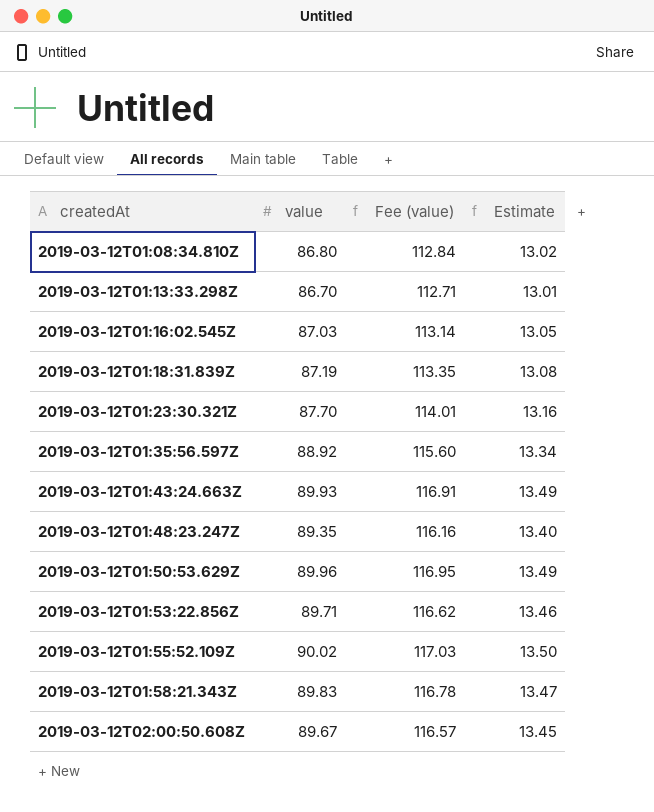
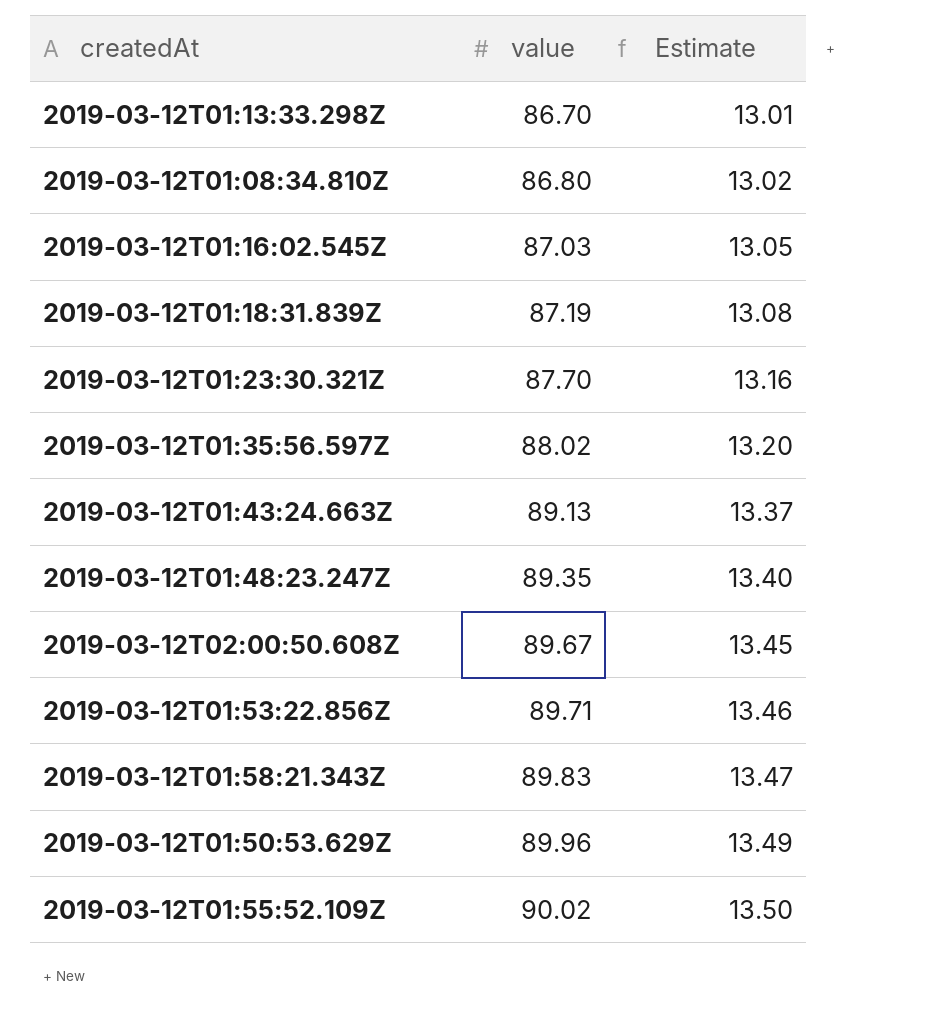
row order: createdAt ascending -> value ascending
column Fee (value) | formula: [value] * 1.3 -> none
2019-03-12T01:35:56.597Z | value: 88.92 -> 88.02
2019-03-12T01:35:56.597Z | Estimate: 13.34 -> 13.20
2019-03-12T01:43:24.663Z | value: 89.93 -> 89.13
2019-03-12T01:43:24.663Z | Estimate: 13.49 -> 13.37

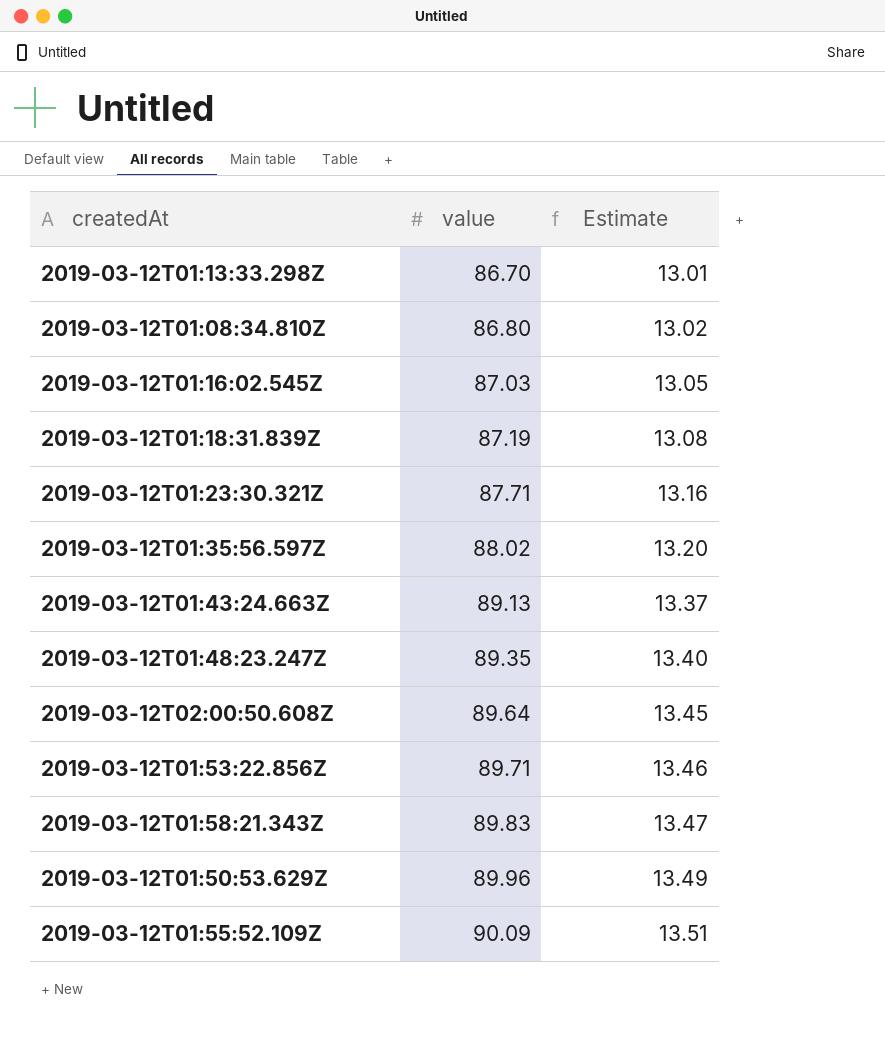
2019-03-12T01:23:30.321Z | value: 87.70 -> 87.71
2019-03-12T02:00:50.608Z | value: 89.67 -> 89.64
2019-03-12T01:55:52.109Z | value: 90.02 -> 90.09
2019-03-12T01:55:52.109Z | Estimate: 13.50 -> 13.51

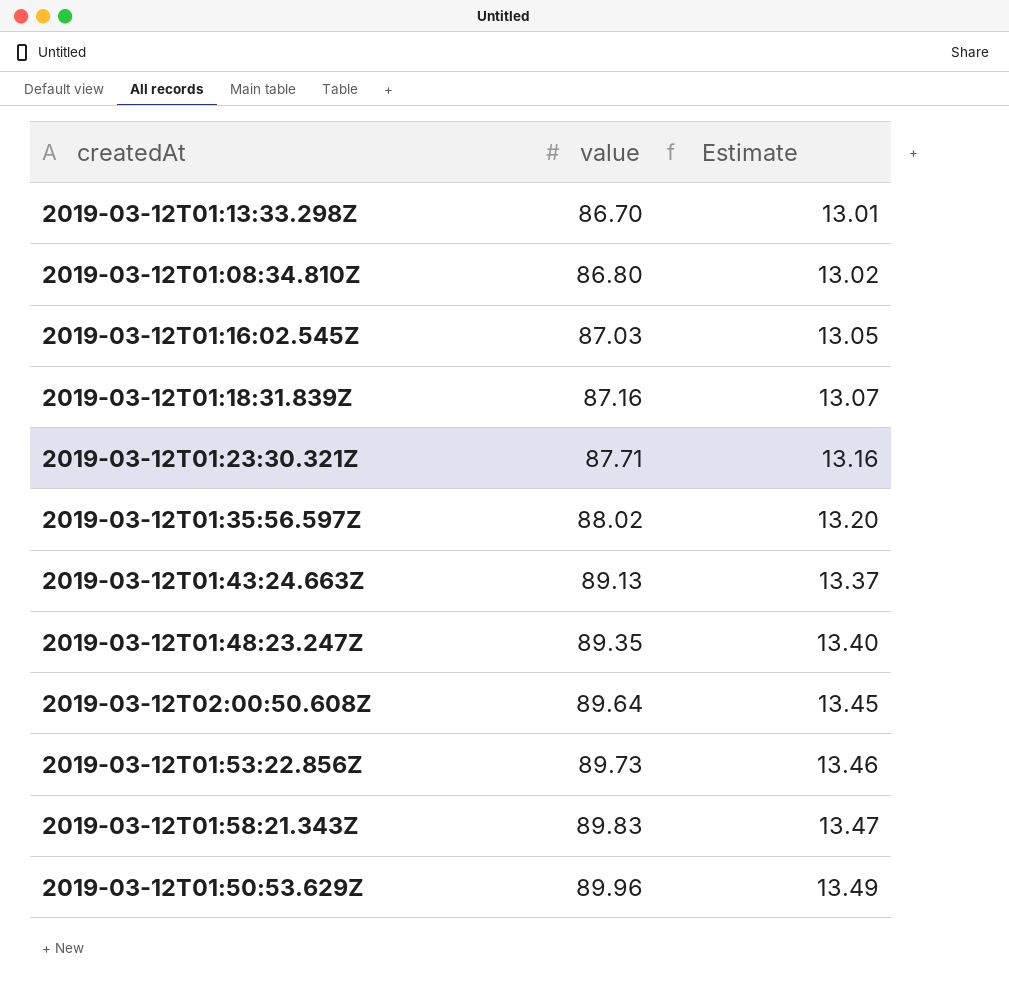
row 2019-03-12T01:55:52.109Z: 90.09 | 13.51 -> none
2019-03-12T01:18:31.839Z | value: 87.19 -> 87.16
2019-03-12T01:18:31.839Z | Estimate: 13.08 -> 13.07
2019-03-12T01:53:22.856Z | value: 89.71 -> 89.73

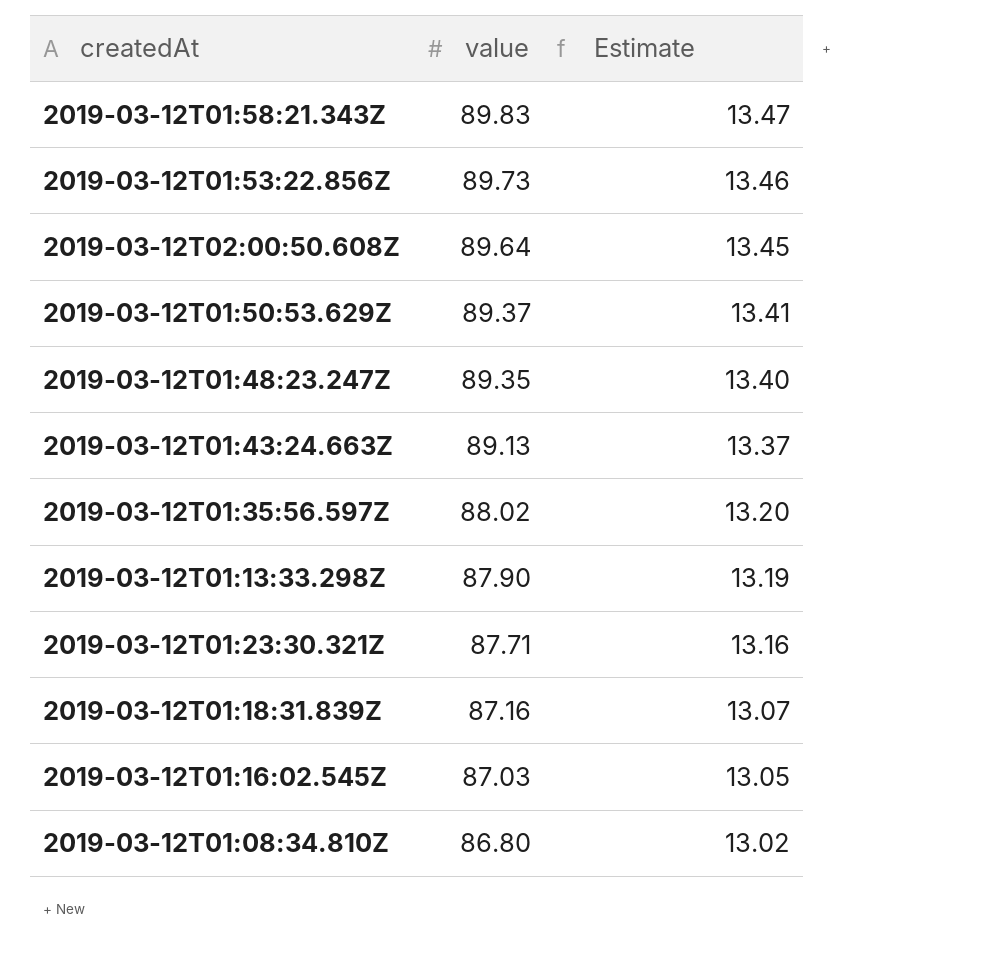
row order: value ascending -> value descending
2019-03-12T01:50:53.629Z | value: 89.96 -> 89.37
2019-03-12T01:50:53.629Z | Estimate: 13.49 -> 13.41
2019-03-12T01:13:33.298Z | value: 86.70 -> 87.90
2019-03-12T01:13:33.298Z | Estimate: 13.01 -> 13.19

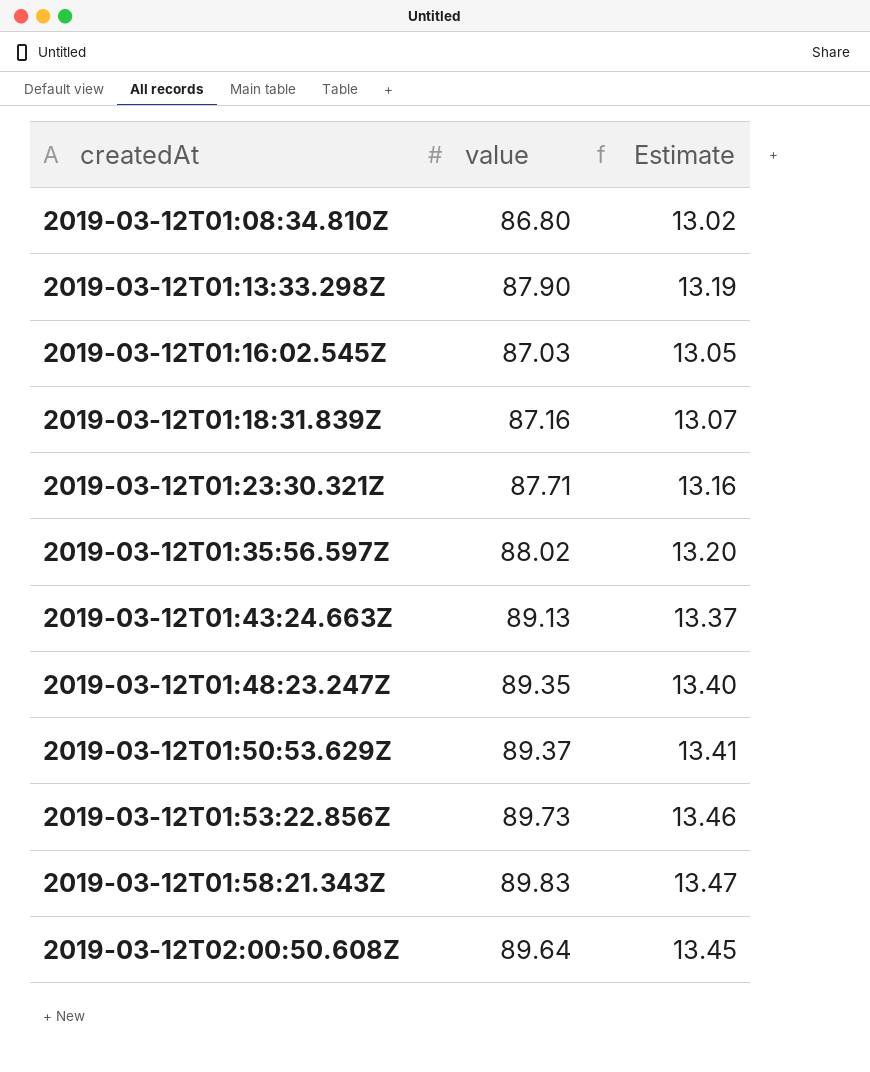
row order: value descending -> createdAt ascending

